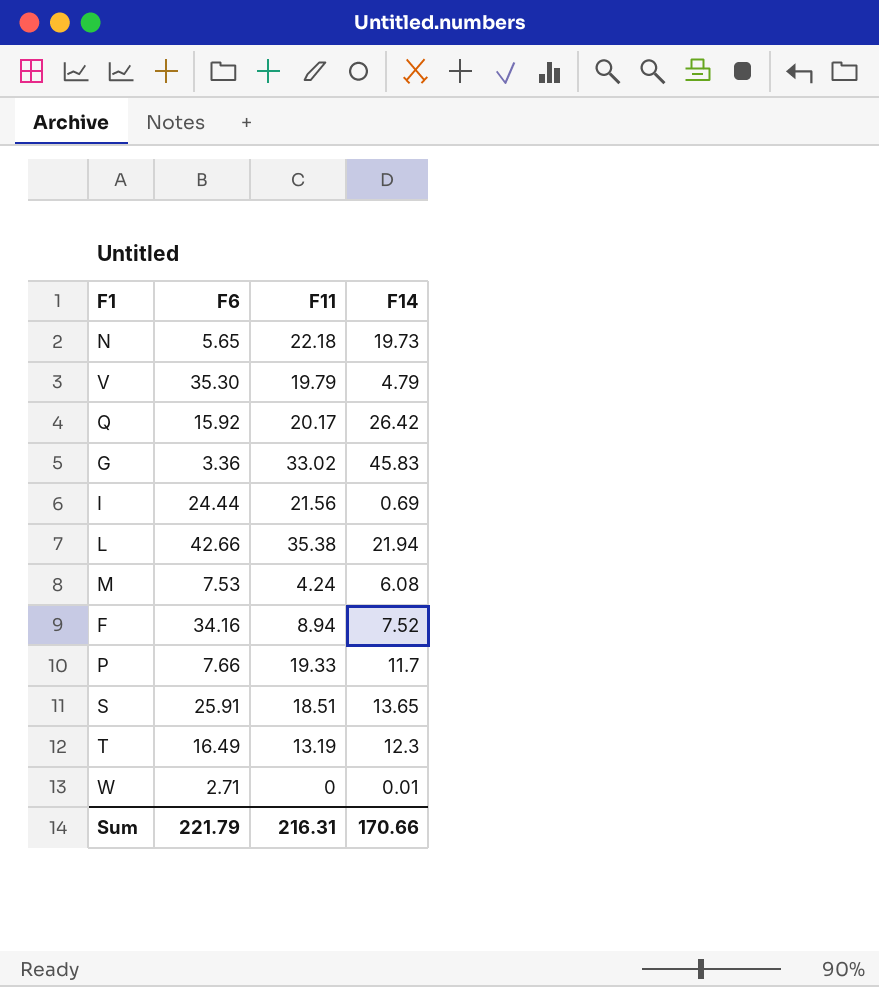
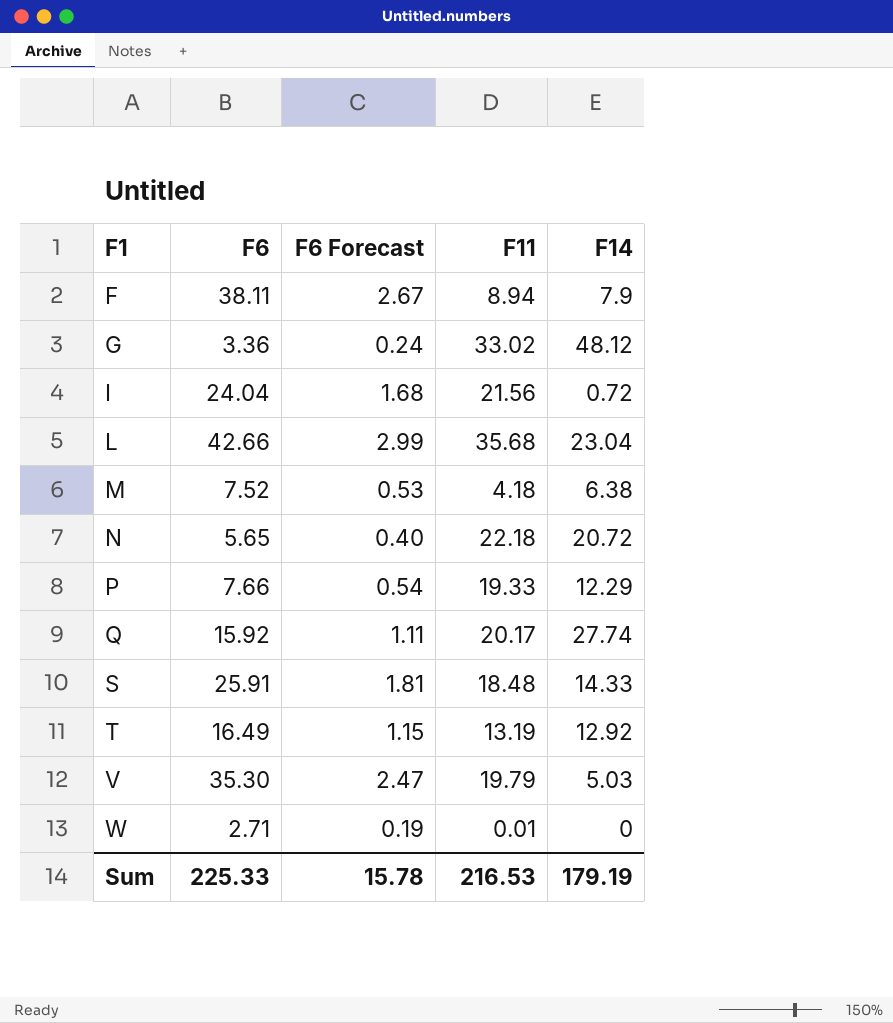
row order: none -> F1 ascending
column F6 Forecast | formula: none -> [F6] * 0.07
F | F6: 34.16 -> 38.11
F | F14: 7.52 -> 7.9
G | F14: 45.83 -> 48.12
I | F6: 24.44 -> 24.04
I | F14: 0.69 -> 0.72
L | F11: 35.38 -> 35.68
L | F14: 21.94 -> 23.04
M | F6: 7.53 -> 7.52
M | F11: 4.24 -> 4.18
M | F14: 6.08 -> 6.38
N | F14: 19.73 -> 20.72
P | F14: 11.7 -> 12.29
Q | F14: 26.42 -> 27.74
S | F11: 18.51 -> 18.48
S | F14: 13.65 -> 14.33
T | F14: 12.3 -> 12.92
V | F14: 4.79 -> 5.03
W | F11: 0 -> 0.01
W | F14: 0.01 -> 0
Sum | F6: 221.79 -> 225.33
Sum | F11: 216.31 -> 216.53
Sum | F14: 170.66 -> 179.19

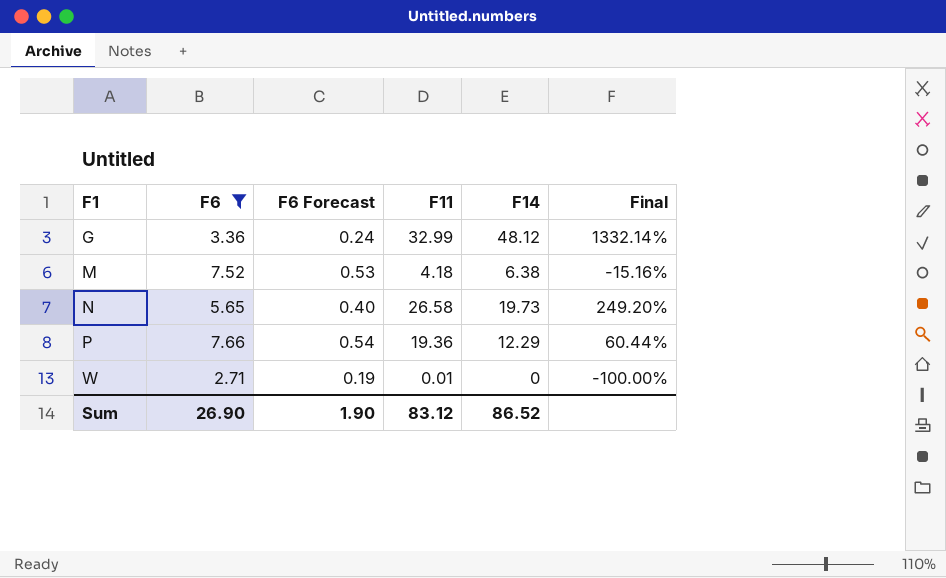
filter: none -> F6 <= 7.66
column Final | formula: none -> ([F14] - [F6]) / [F6]
G | F11: 33.02 -> 32.99
N | F11: 22.18 -> 26.58
N | F14: 20.72 -> 19.73
P | F11: 19.33 -> 19.36
Sum | F6: 225.33 -> 26.90
Sum | F6 Forecast: 15.78 -> 1.90
Sum | F11: 216.53 -> 83.12
Sum | F14: 179.19 -> 86.52

